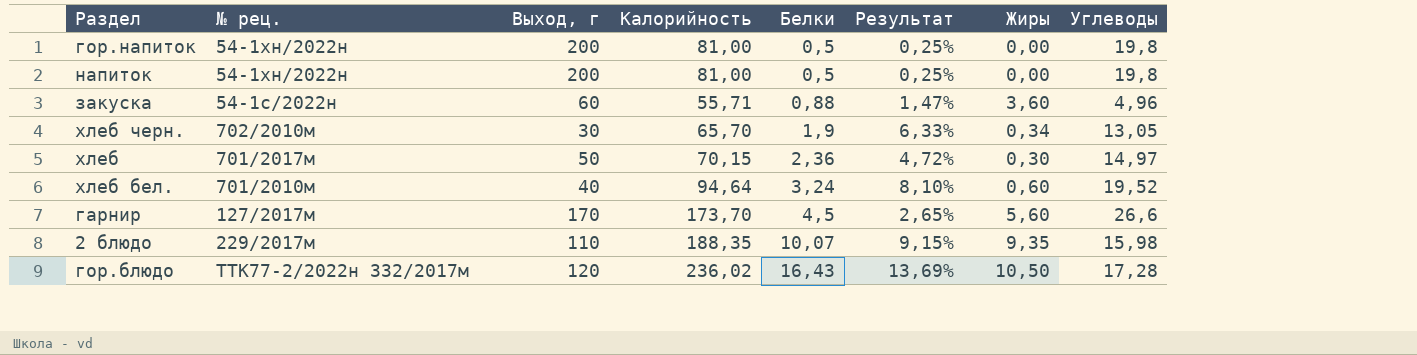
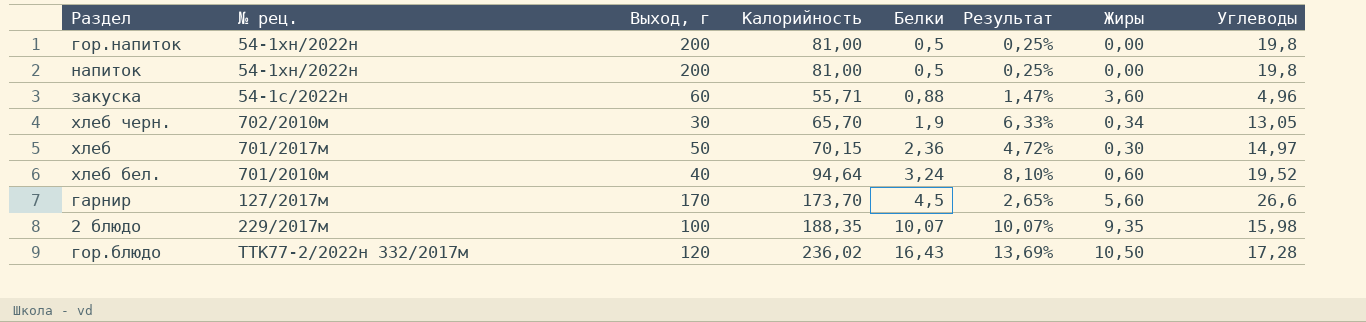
2 блюдо | Выход, г: 110 -> 100
2 блюдо | Результат: 9,15% -> 10,07%

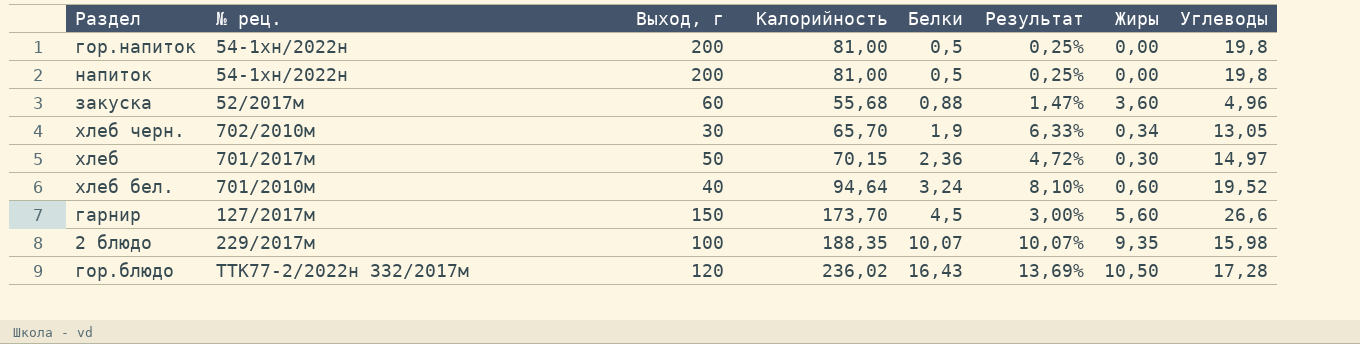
закуска | № рец.: 54-1с/2022н -> 52/2017м
закуска | Калорийность: 55,71 -> 55,68
гарнир | Выход, г: 170 -> 150
гарнир | Результат: 2,65% -> 3,00%

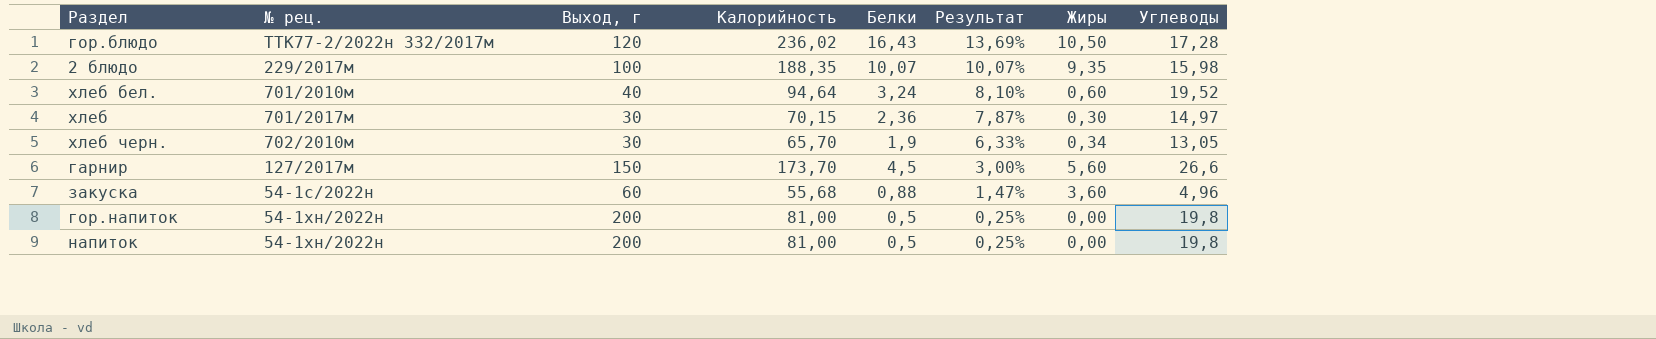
row order: Белки ascending -> Результат descending
хлеб | Выход, г: 50 -> 30
хлеб | Результат: 4,72% -> 7,87%
закуска | № рец.: 52/2017м -> 54-1с/2022н

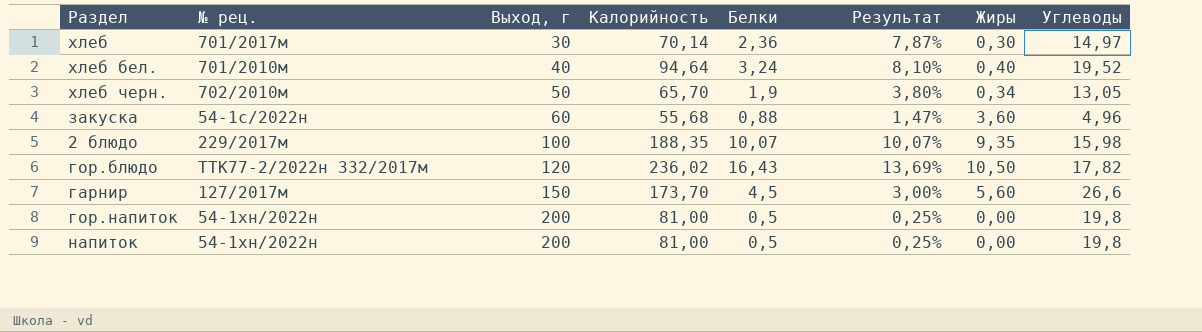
row order: Результат descending -> Выход, г ascending
хлеб | Калорийность: 70,15 -> 70,14
хлеб бел. | Жиры: 0,60 -> 0,40
хлеб черн. | Выход, г: 30 -> 50
хлеб черн. | Результат: 6,33% -> 3,80%
гор.блюдо | Углеводы: 17,28 -> 17,82

